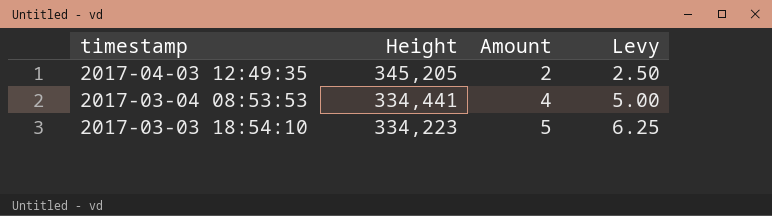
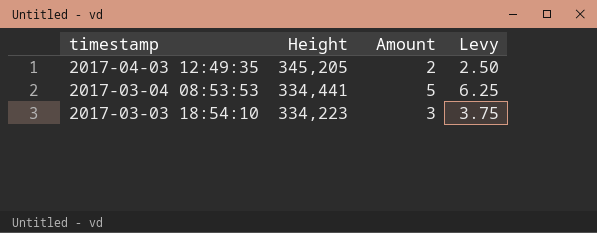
2017-03-04 08:53:53 | Amount: 4 -> 5
2017-03-04 08:53:53 | Levy: 5.00 -> 6.25
2017-03-03 18:54:10 | Amount: 5 -> 3
2017-03-03 18:54:10 | Levy: 6.25 -> 3.75

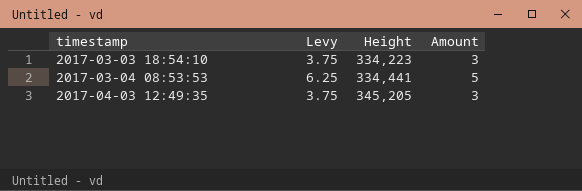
row order: timestamp descending -> timestamp ascending
column Levy | position: 4 -> 2
2017-04-03 12:49:35 | Levy: 2.50 -> 3.75
2017-04-03 12:49:35 | Amount: 2 -> 3

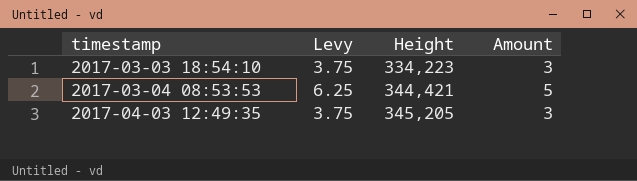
2017-03-04 08:53:53 | Height: 334,441 -> 344,421

